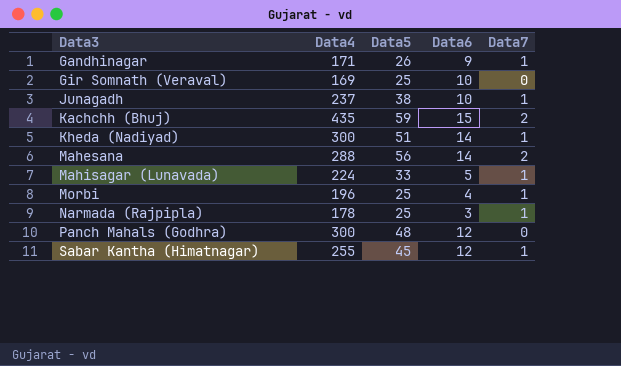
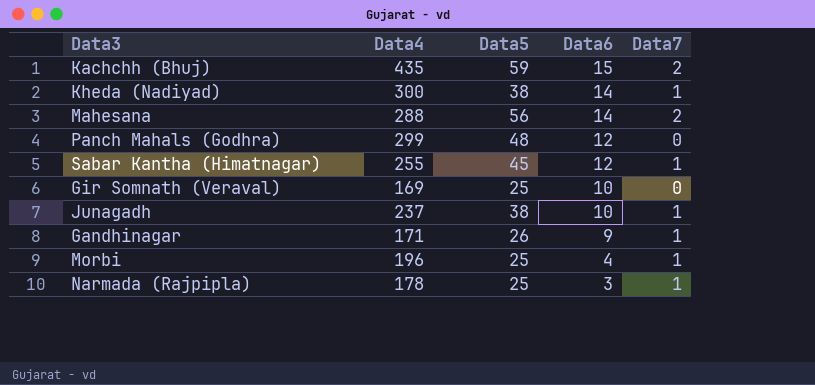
row order: Data3 ascending -> Data6 descending
row Mahisagar (Lunavada): 224 | 33 | 5 | 1 -> none
Kheda (Nadiyad) | Data5: 51 -> 38
Panch Mahals (Godhra) | Data4: 300 -> 299

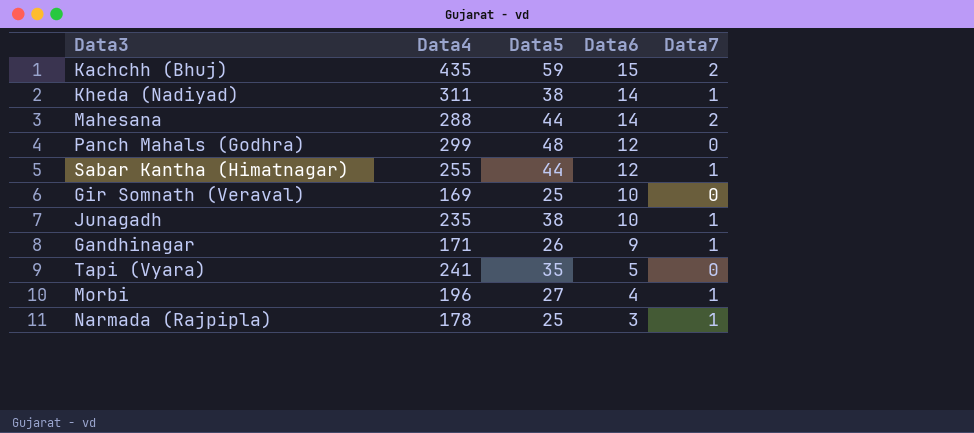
Kheda (Nadiyad) | Data4: 300 -> 311
Mahesana | Data5: 56 -> 44
Sabar Kantha (Himatnagar) | Data5: 45 -> 44
Junagadh | Data4: 237 -> 235
row Tapi (Vyara): none -> 241 | 35 | 5 | 0
Morbi | Data5: 25 -> 27

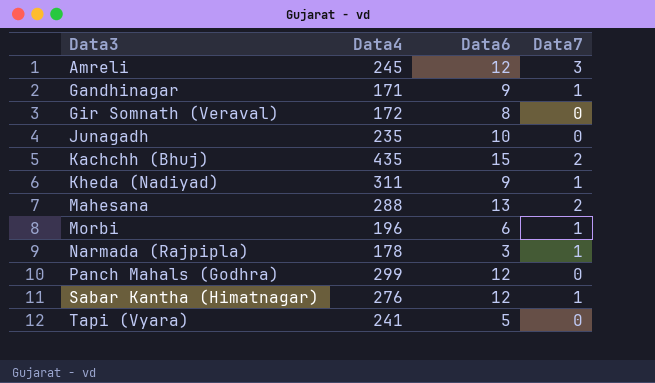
row order: Data6 descending -> Data3 ascending
column Data5 | position: 3 -> none
row Amreli: none -> 245 | 12 | 3
Gir Somnath (Veraval) | Data4: 169 -> 172
Gir Somnath (Veraval) | Data6: 10 -> 8
Junagadh | Data7: 1 -> 0
Kheda (Nadiyad) | Data6: 14 -> 9
Mahesana | Data6: 14 -> 13
Morbi | Data6: 4 -> 6
Sabar Kantha (Himatnagar) | Data4: 255 -> 276

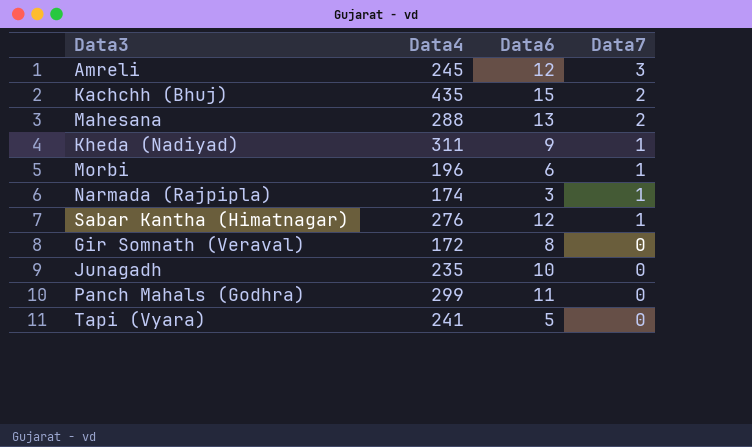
row order: Data3 ascending -> Data7 descending
row Gandhinagar: 171 | 9 | 1 -> none
Narmada (Rajpipla) | Data4: 178 -> 174
Panch Mahals (Godhra) | Data6: 12 -> 11

